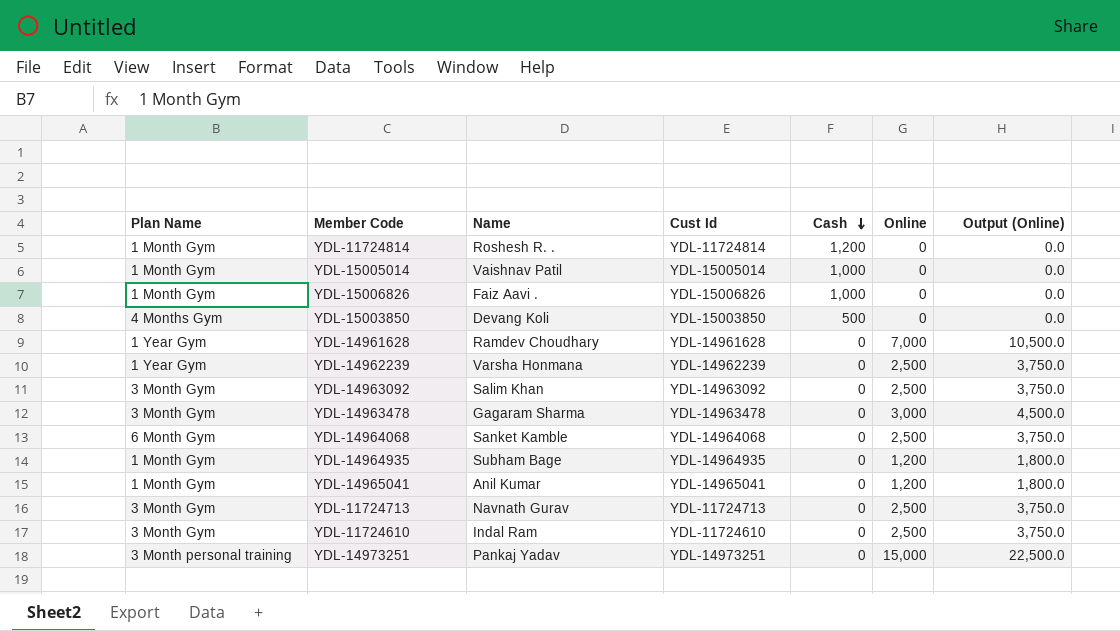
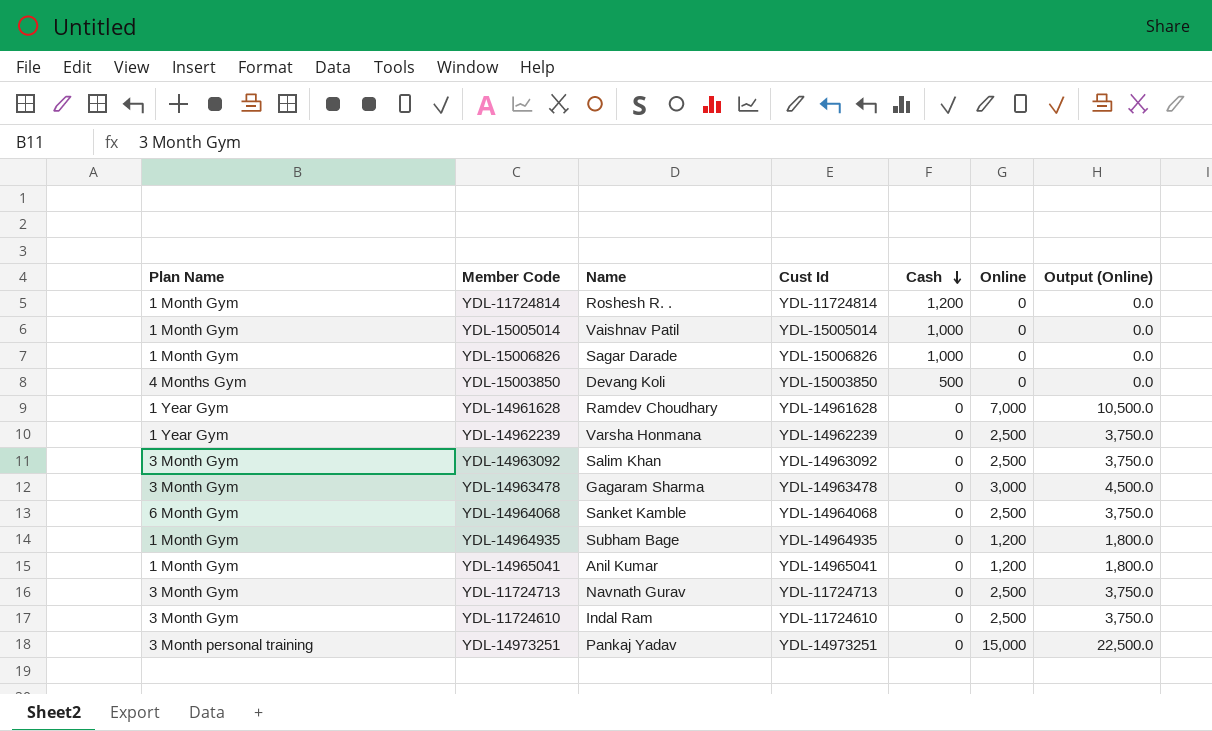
YDL-15006826 | Name: Faiz Aavi . -> Sagar Darade

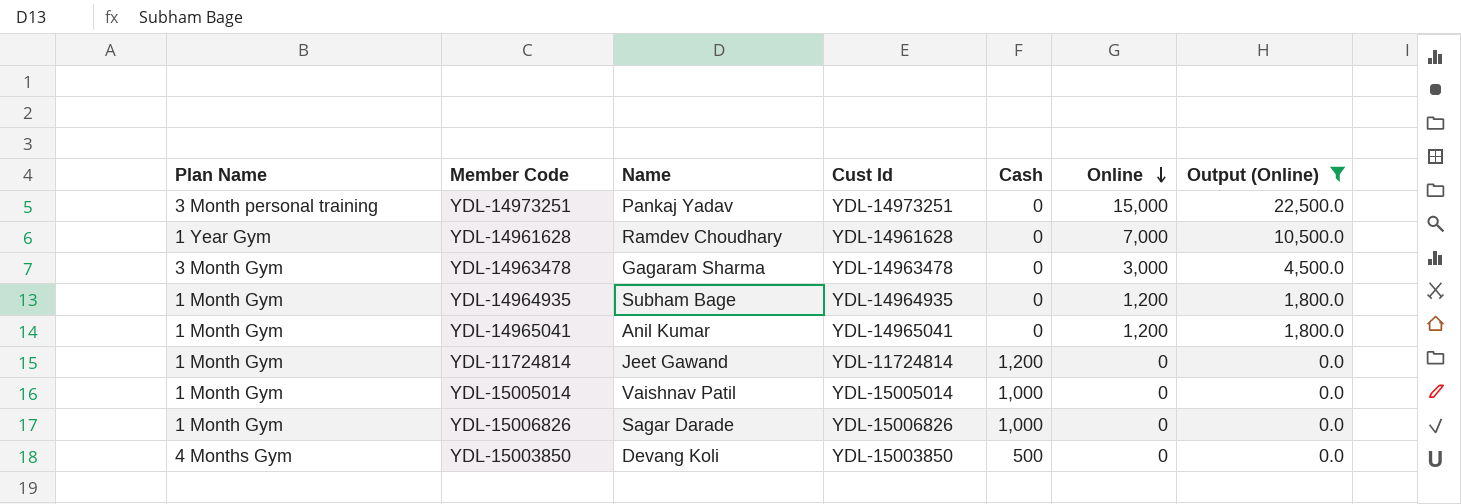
filter: none -> Output (Online) != 3,750.0
row order: Cash descending -> Online descending
YDL-11724814 | Name: Roshesh R. . -> Jeet Gawand

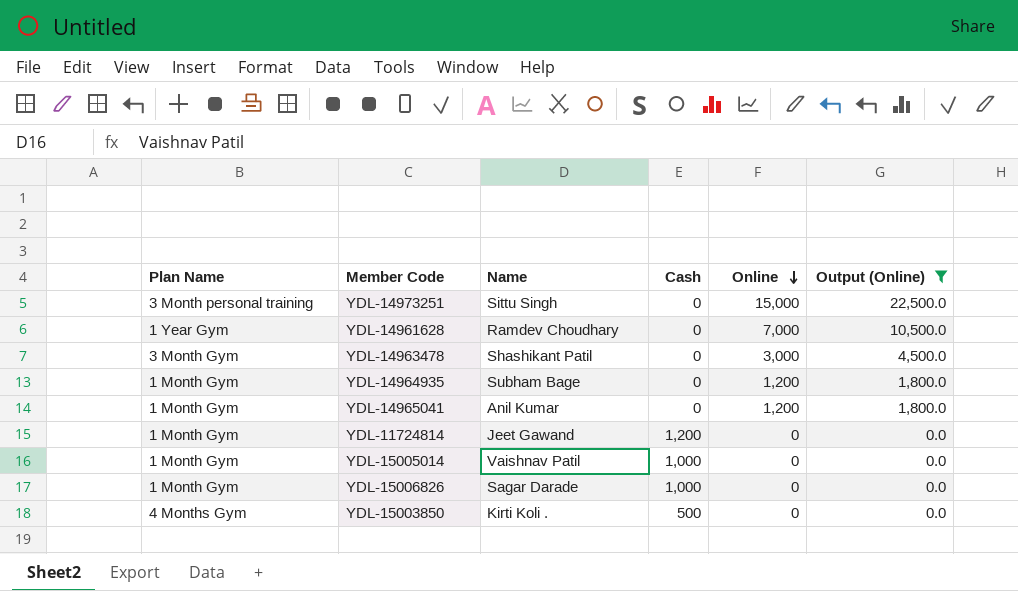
column Cust Id | position: 4 -> none
YDL-14973251 | Name: Pankaj Yadav -> Sittu Singh
YDL-14963478 | Name: Gagaram Sharma -> Shashikant Patil
YDL-15003850 | Name: Devang Koli -> Kirti Koli .

